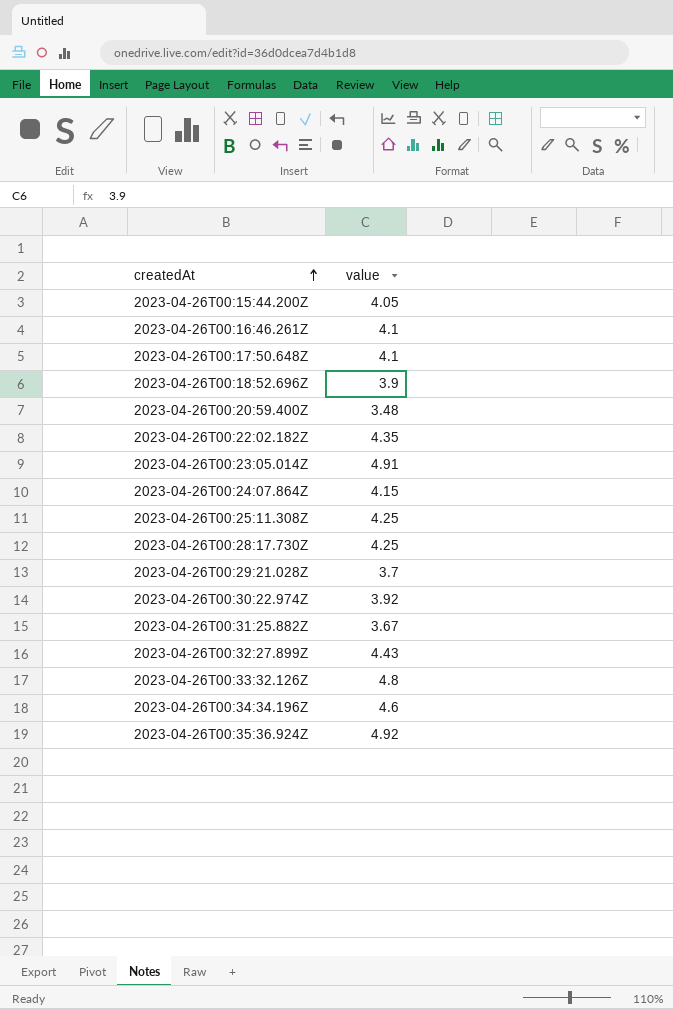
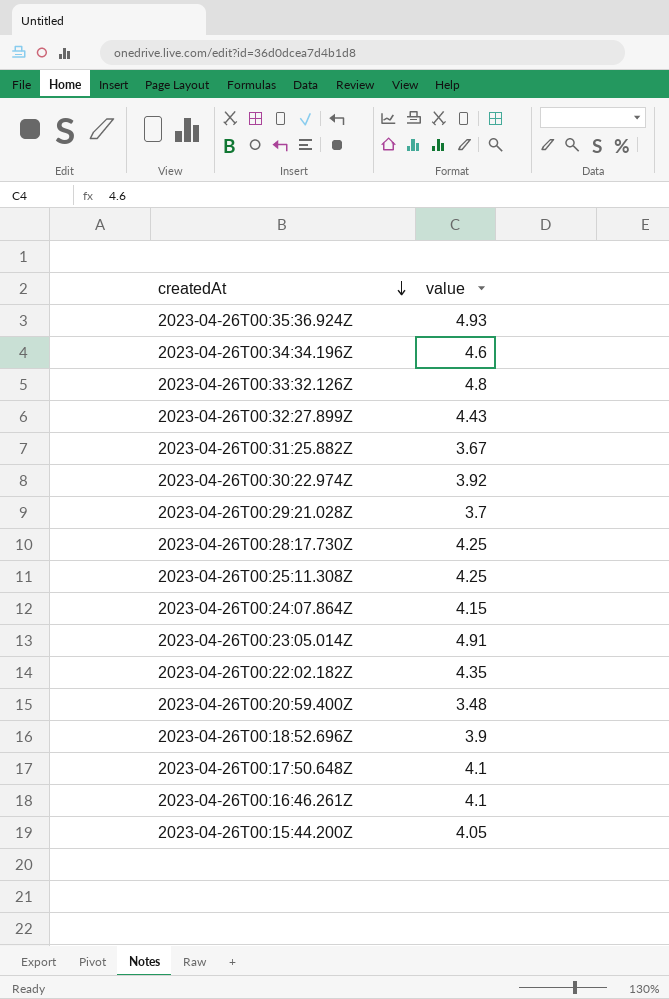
row order: createdAt ascending -> createdAt descending
2023-04-26T00:35:36.924Z | value: 4.92 -> 4.93

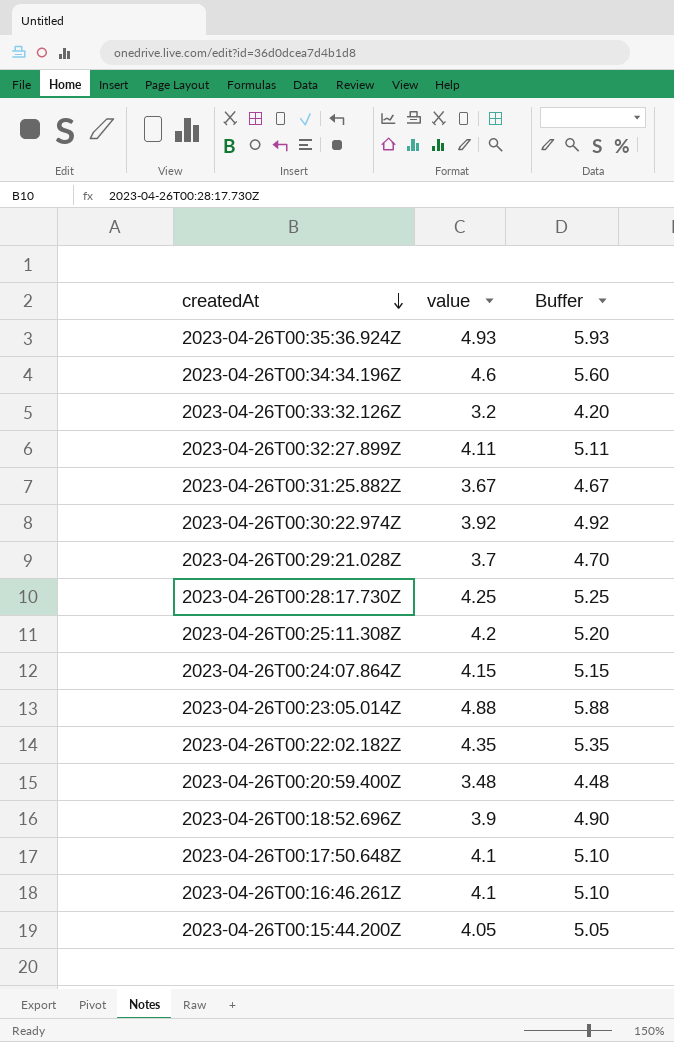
column Buffer | formula: none -> [value] + 1
2023-04-26T00:33:32.126Z | value: 4.8 -> 3.2
2023-04-26T00:32:27.899Z | value: 4.43 -> 4.11
2023-04-26T00:25:11.308Z | value: 4.25 -> 4.2
2023-04-26T00:23:05.014Z | value: 4.91 -> 4.88

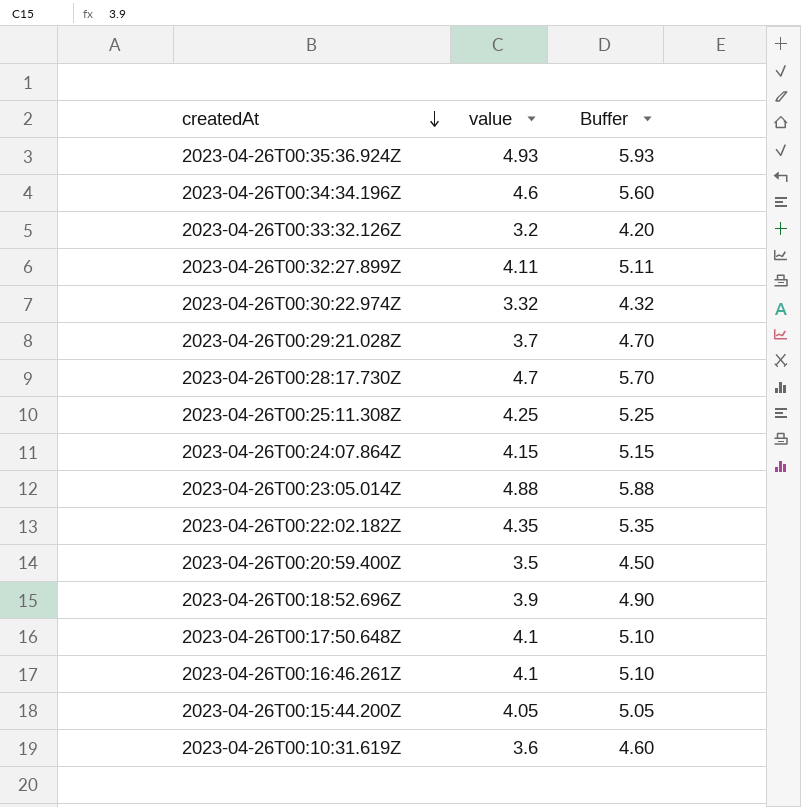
row 2023-04-26T00:31:25.882Z: 3.67 | 4.67 -> none
2023-04-26T00:30:22.974Z | value: 3.92 -> 3.32
2023-04-26T00:30:22.974Z | Buffer: 4.92 -> 4.32
2023-04-26T00:28:17.730Z | value: 4.25 -> 4.7
2023-04-26T00:28:17.730Z | Buffer: 5.25 -> 5.70
2023-04-26T00:25:11.308Z | value: 4.2 -> 4.25
2023-04-26T00:25:11.308Z | Buffer: 5.20 -> 5.25
2023-04-26T00:20:59.400Z | value: 3.48 -> 3.5
2023-04-26T00:20:59.400Z | Buffer: 4.48 -> 4.50
row 2023-04-26T00:10:31.619Z: none -> 3.6 | 4.60

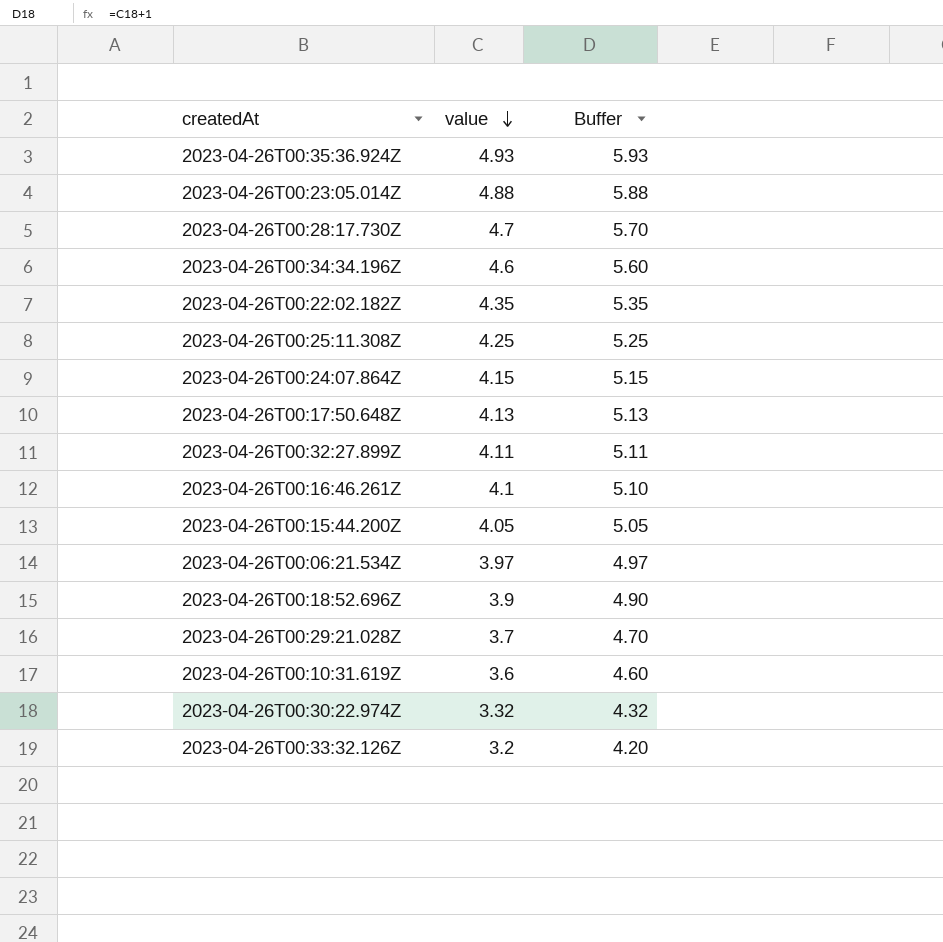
row order: createdAt descending -> value descending
row 2023-04-26T00:20:59.400Z: 3.5 | 4.50 -> none
2023-04-26T00:17:50.648Z | value: 4.1 -> 4.13
2023-04-26T00:17:50.648Z | Buffer: 5.10 -> 5.13
row 2023-04-26T00:06:21.534Z: none -> 3.97 | 4.97

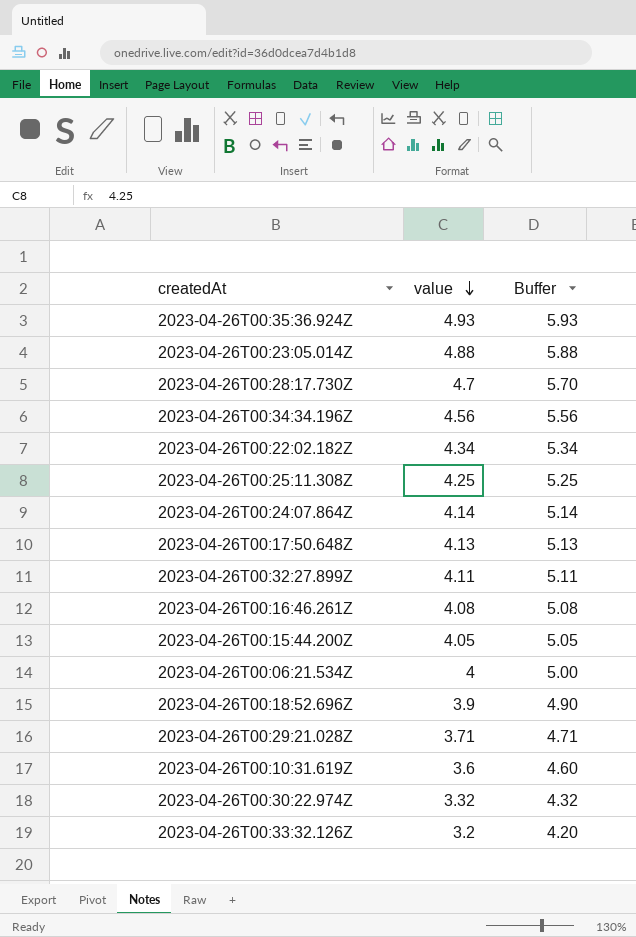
2023-04-26T00:34:34.196Z | value: 4.6 -> 4.56
2023-04-26T00:34:34.196Z | Buffer: 5.60 -> 5.56
2023-04-26T00:22:02.182Z | value: 4.35 -> 4.34
2023-04-26T00:22:02.182Z | Buffer: 5.35 -> 5.34
2023-04-26T00:24:07.864Z | value: 4.15 -> 4.14
2023-04-26T00:24:07.864Z | Buffer: 5.15 -> 5.14
2023-04-26T00:16:46.261Z | value: 4.1 -> 4.08
2023-04-26T00:16:46.261Z | Buffer: 5.10 -> 5.08
2023-04-26T00:06:21.534Z | value: 3.97 -> 4
2023-04-26T00:06:21.534Z | Buffer: 4.97 -> 5.00
2023-04-26T00:29:21.028Z | value: 3.7 -> 3.71
2023-04-26T00:29:21.028Z | Buffer: 4.70 -> 4.71

